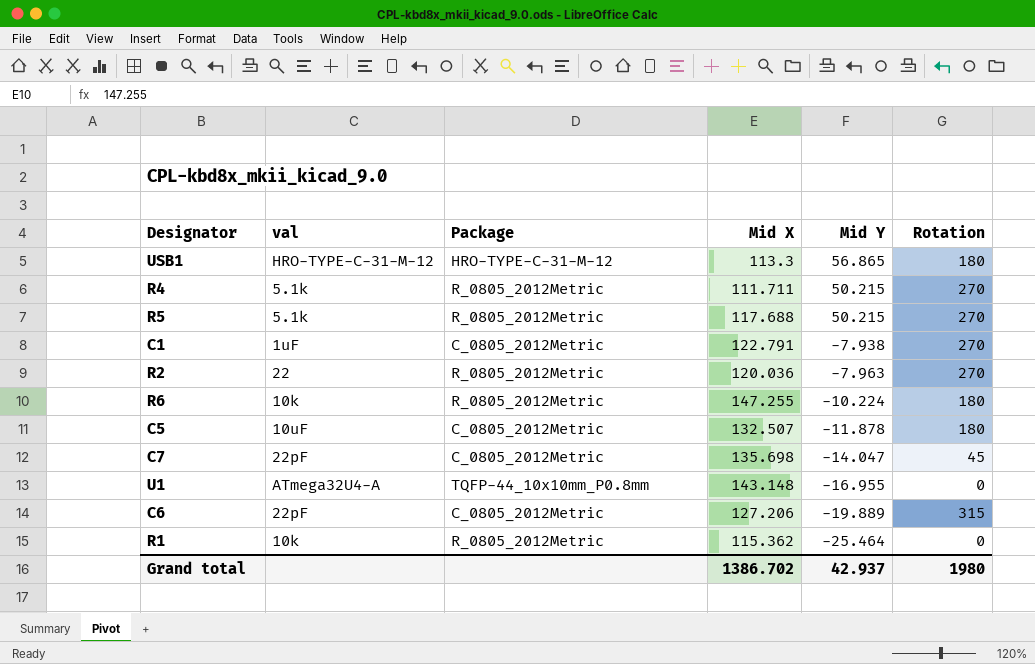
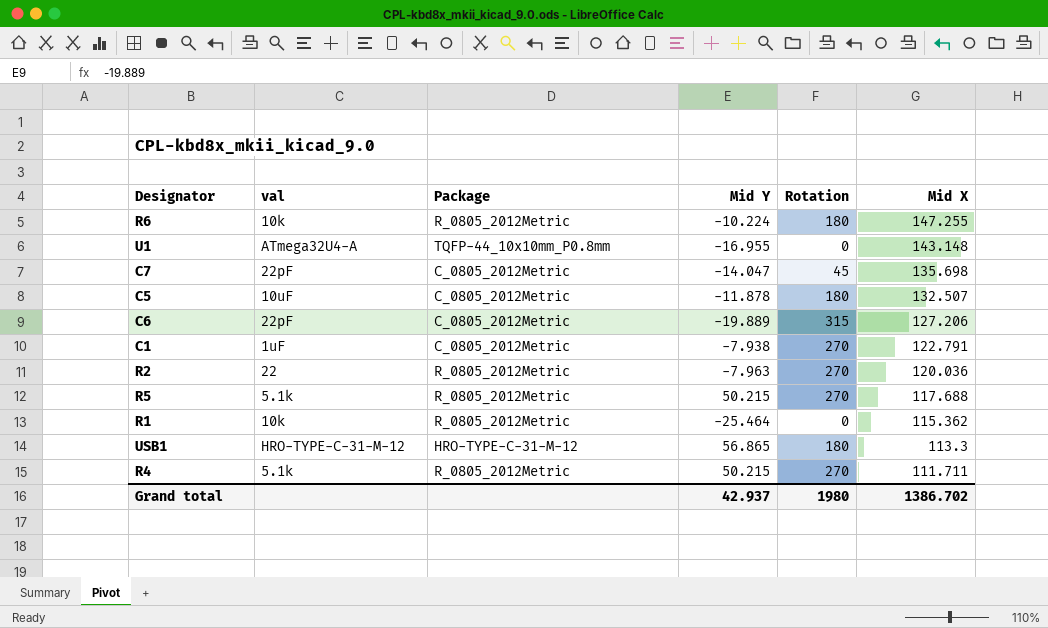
row order: Mid Y descending -> Mid X descending
column Mid X | position: 4 -> 6

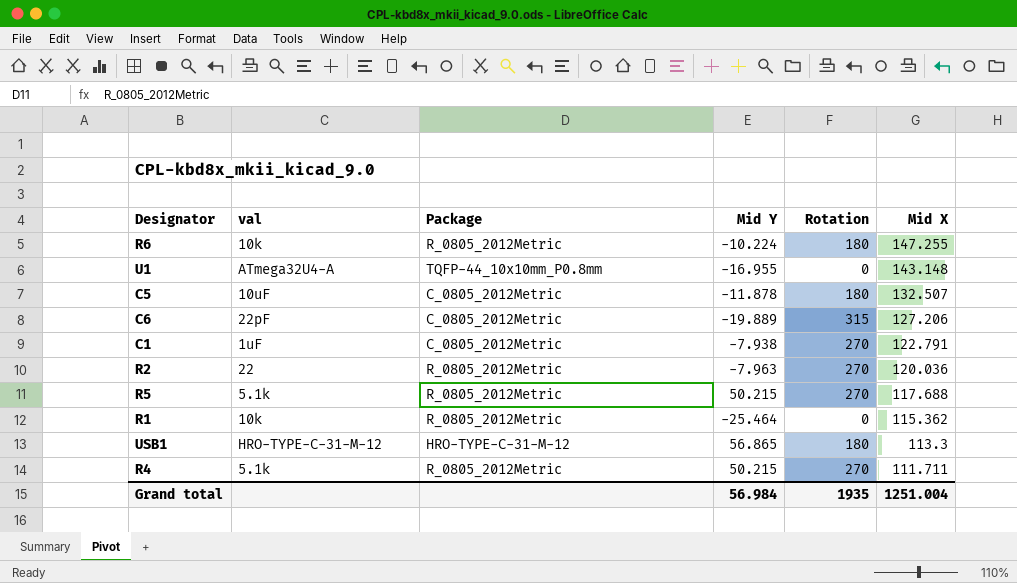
row C7: 22pF | C_0805_2012Metric | -14.047 | 45 | 135.698 -> none
Grand total | Mid Y: 42.937 -> 56.984
Grand total | Rotation: 1980 -> 1935
Grand total | Mid X: 1386.702 -> 1251.004

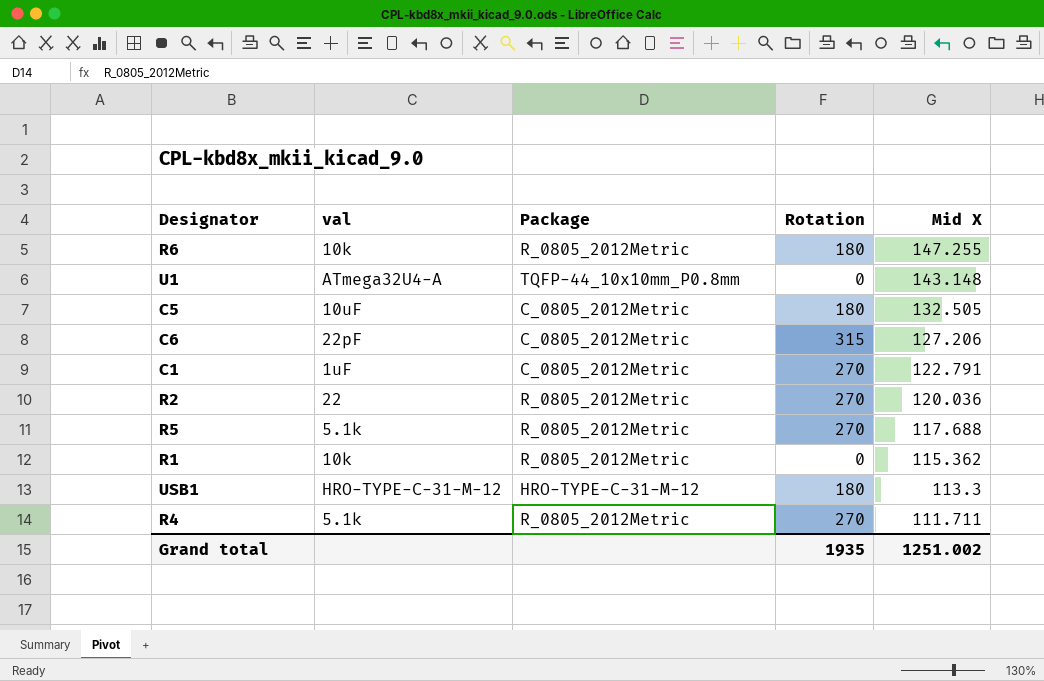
column Mid Y | position: 4 -> none
C5 | Mid X: 132.507 -> 132.505
Grand total | Mid X: 1251.004 -> 1251.002

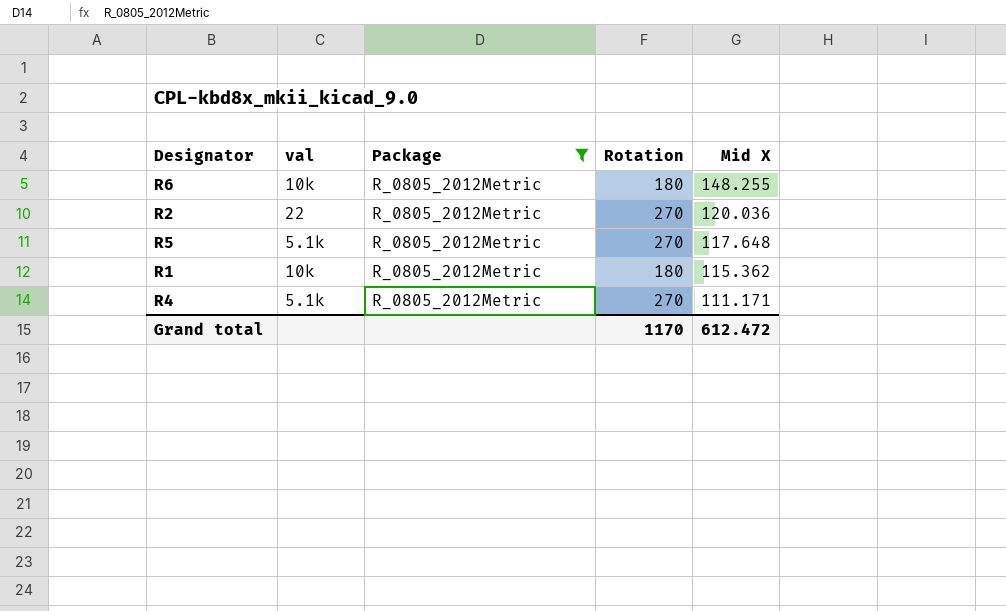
filter: none -> Package = R_0805_2012Metric
R6 | Mid X: 147.255 -> 148.255
R5 | Mid X: 117.688 -> 117.648
R1 | Rotation: 0 -> 180
R4 | Mid X: 111.711 -> 111.171
Grand total | Rotation: 1935 -> 1170
Grand total | Mid X: 1251.002 -> 612.472

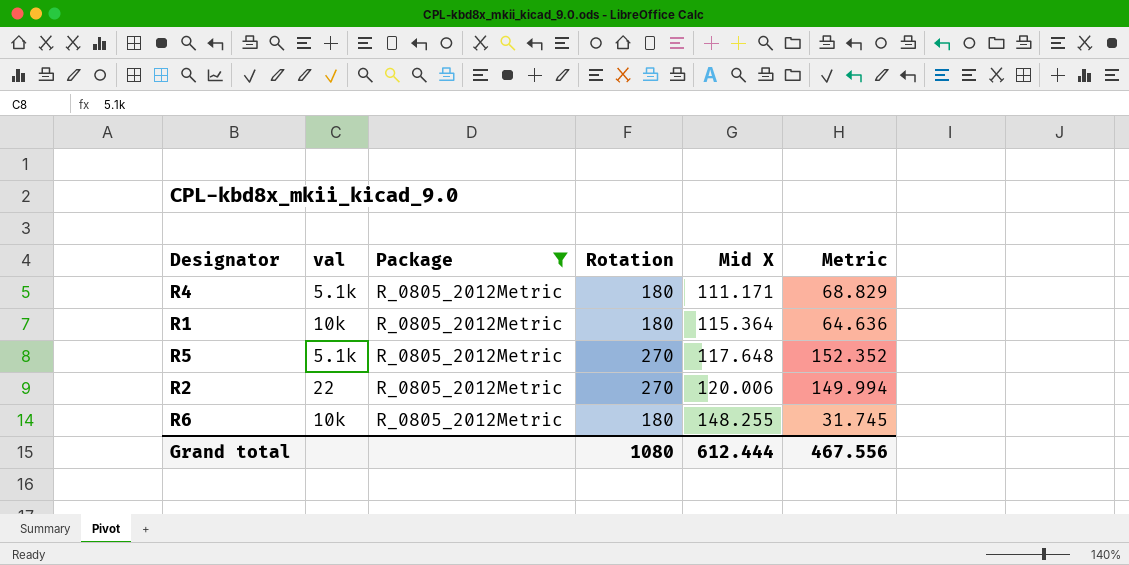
row order: Mid X descending -> Mid X ascending
column Metric | formula: none -> [Rotation] - [Mid X]
R4 | Rotation: 270 -> 180
R1 | Mid X: 115.362 -> 115.364
R2 | Mid X: 120.036 -> 120.006
Grand total | Rotation: 1170 -> 1080
Grand total | Mid X: 612.472 -> 612.444

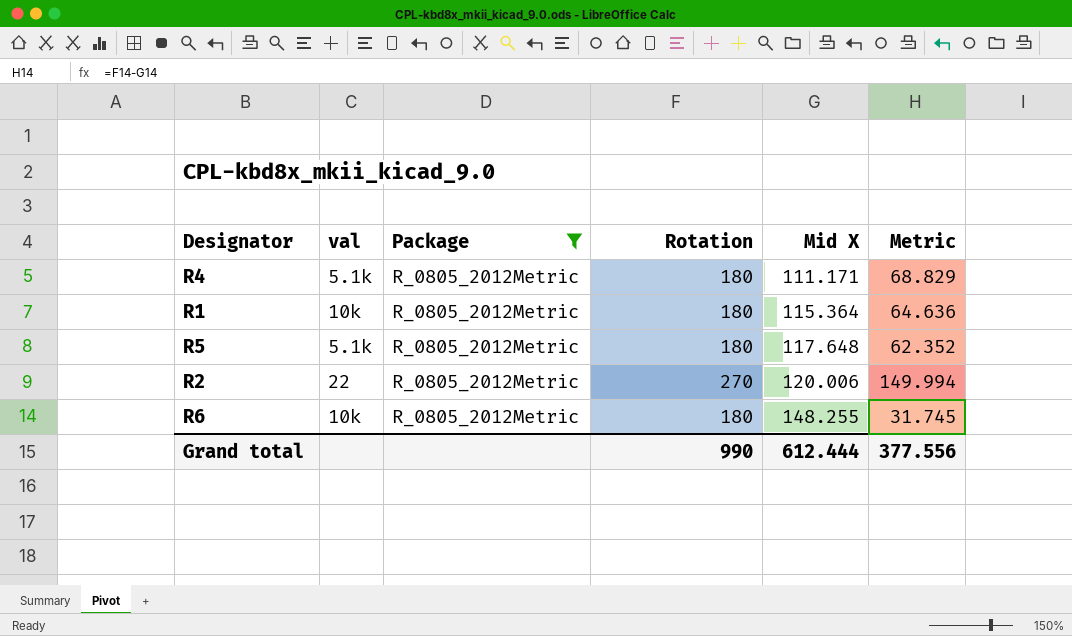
R5 | Rotation: 270 -> 180
R5 | Metric: 152.352 -> 62.352
Grand total | Rotation: 1080 -> 990
Grand total | Metric: 467.556 -> 377.556

